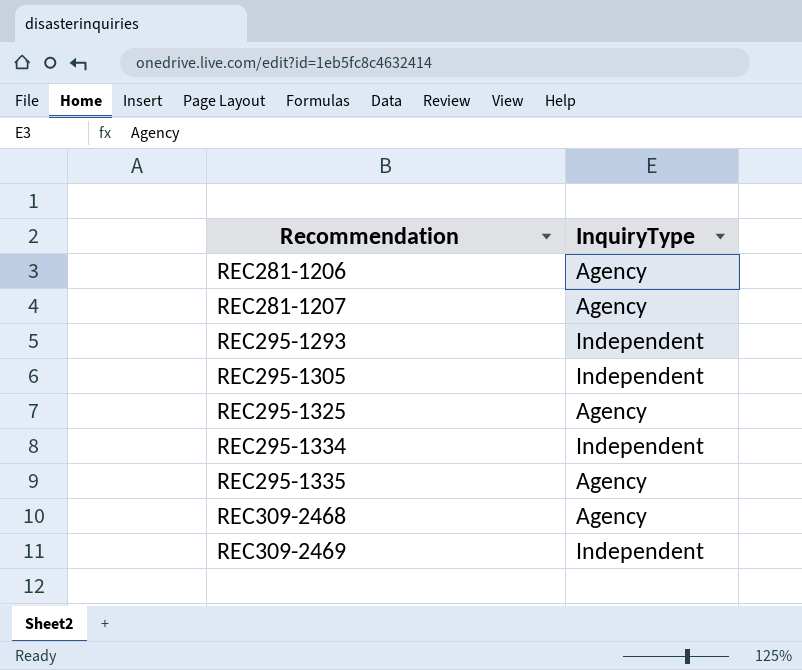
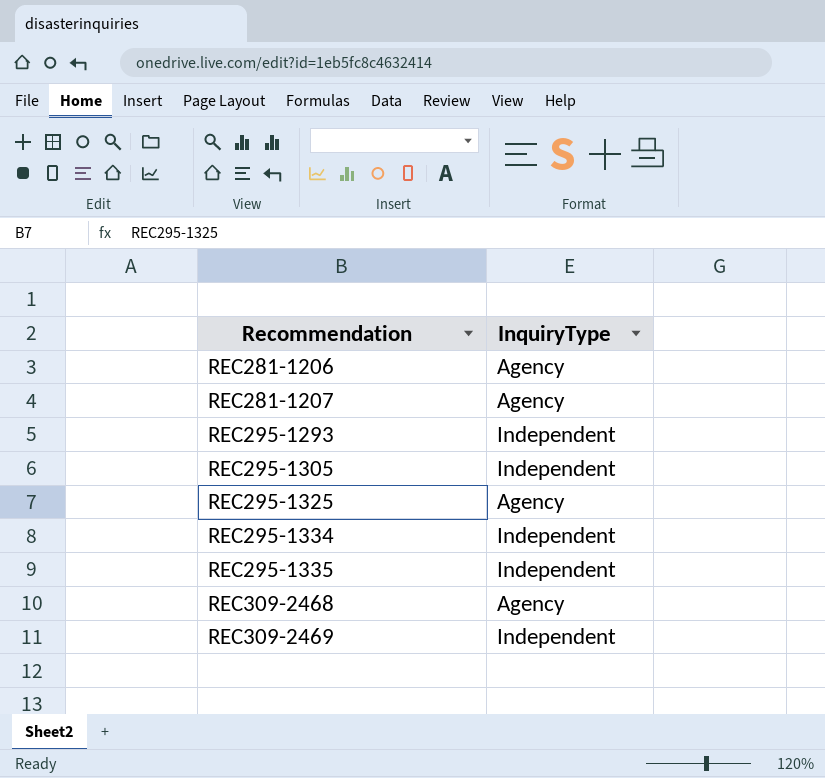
REC295-1335 | InquiryType: Agency -> Independent

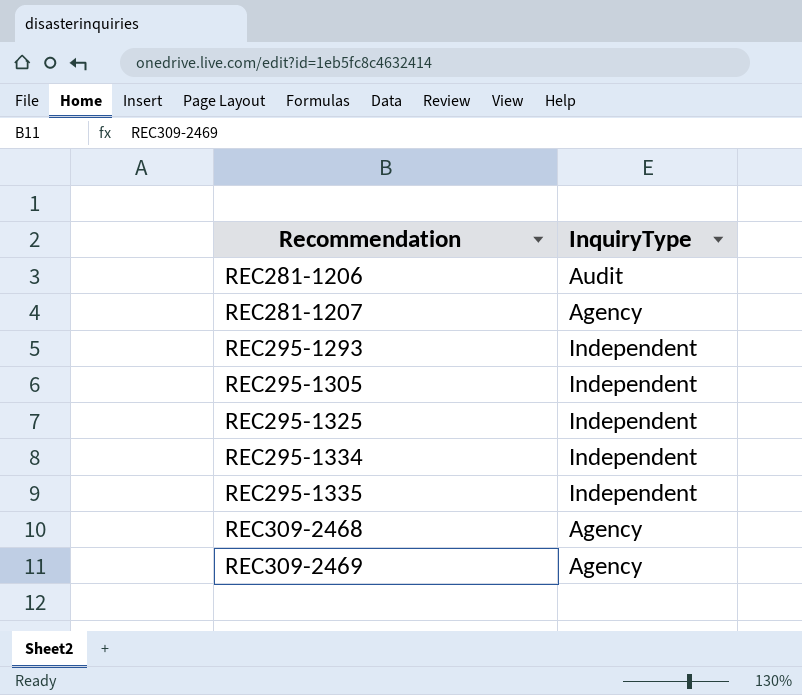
REC281-1206 | InquiryType: Agency -> Audit
REC295-1325 | InquiryType: Agency -> Independent
REC309-2469 | InquiryType: Independent -> Agency

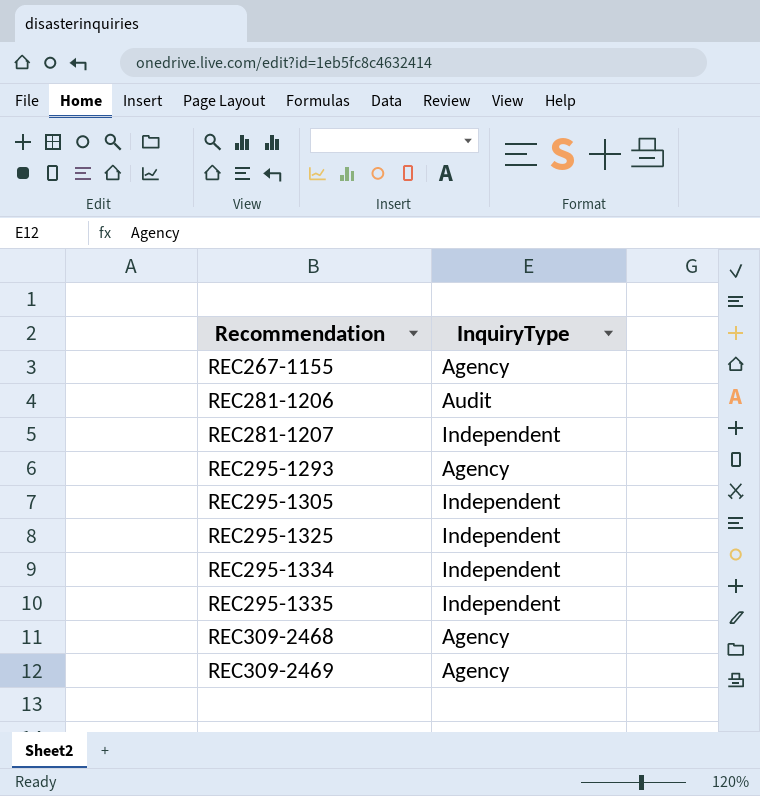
row REC267-1155: none -> Agency
REC281-1207 | InquiryType: Agency -> Independent
REC295-1293 | InquiryType: Independent -> Agency

